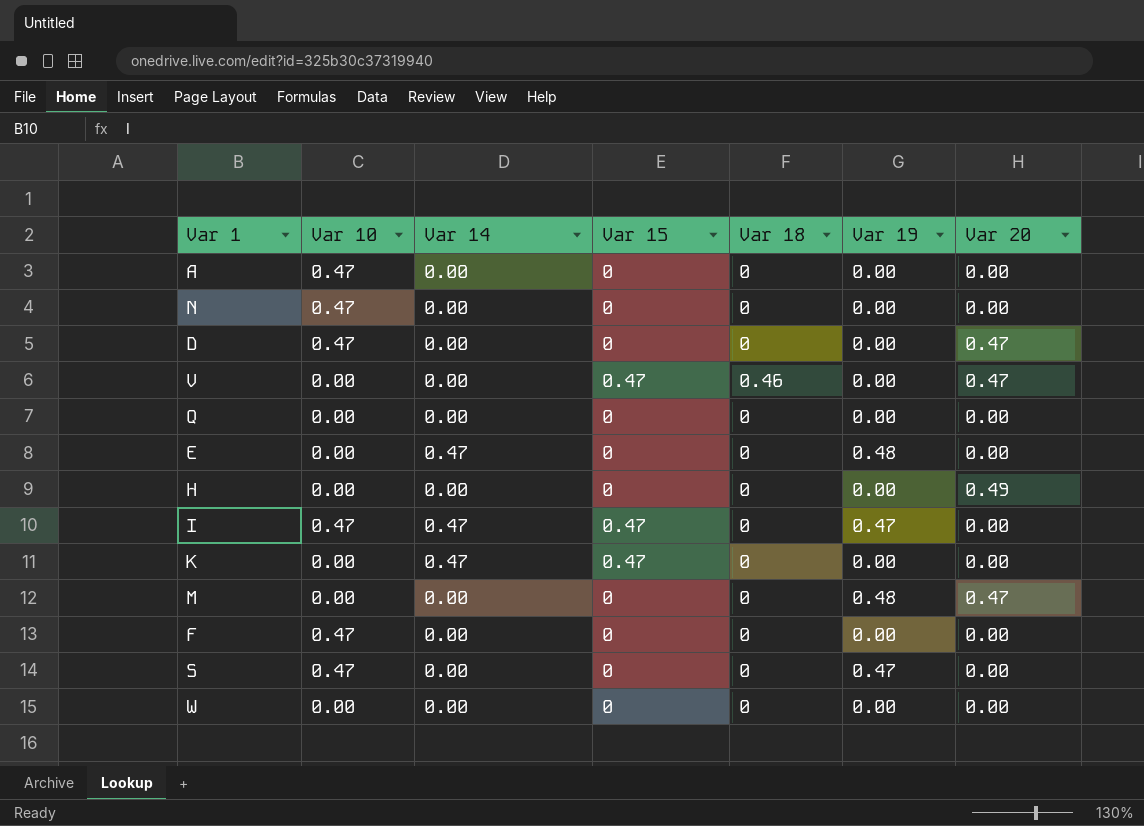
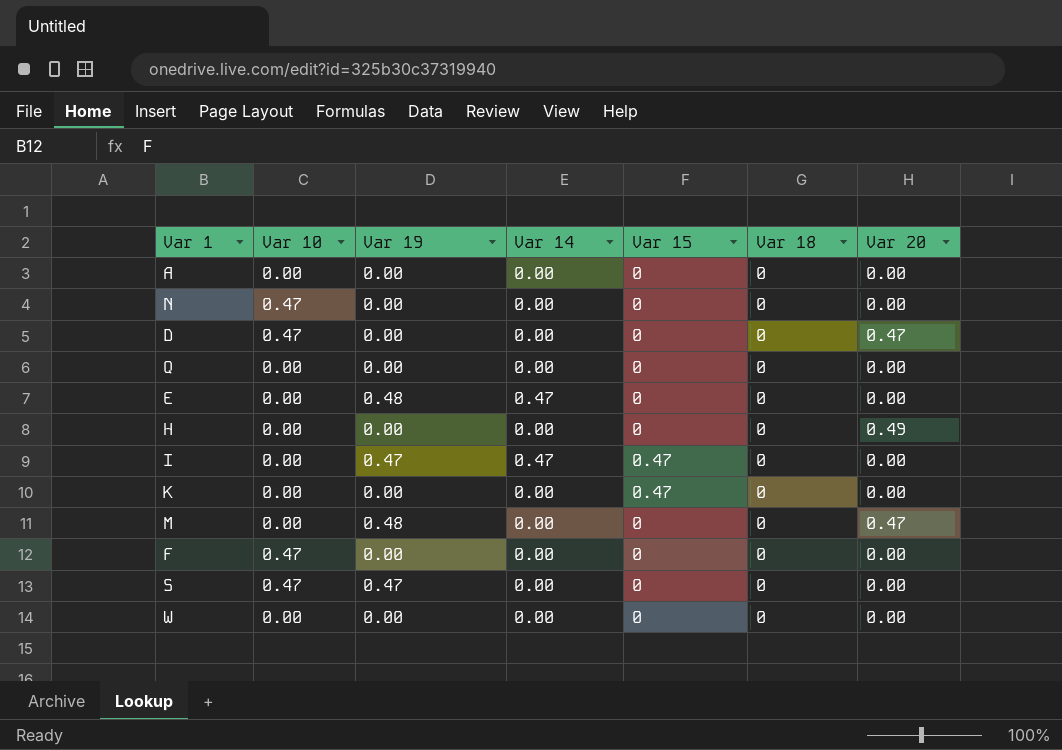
column Var 19 | position: 6 -> 3
row V: 0.00 | 0.00 | 0.47 | 0.46 | 0.00 | 0.47 -> none
A | Var 10: 0.47 -> 0.00
I | Var 10: 0.47 -> 0.00
K | Var 14: 0.47 -> 0.00

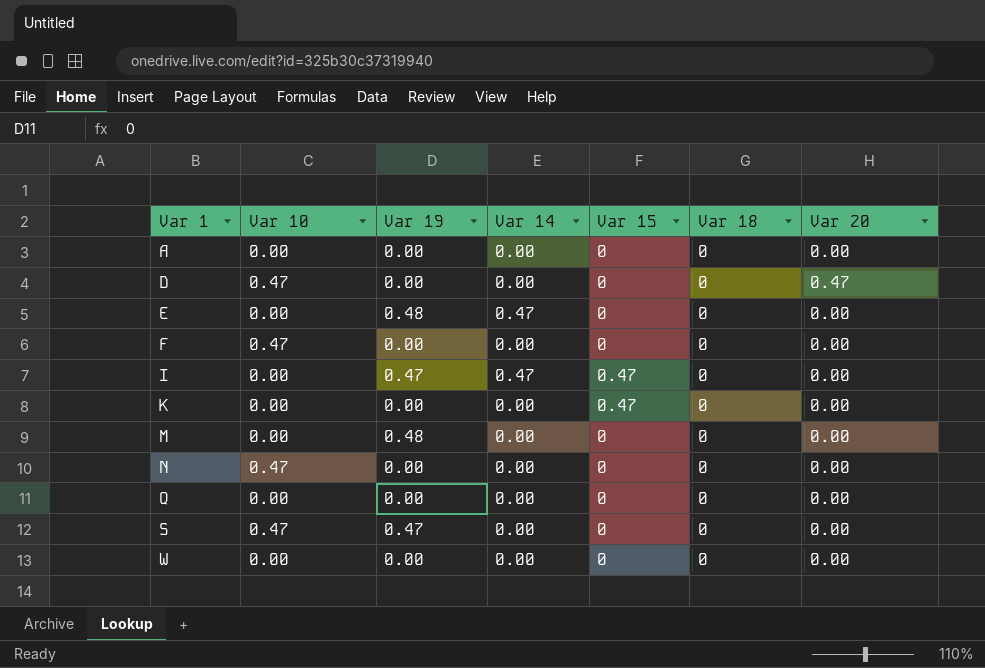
row order: none -> Var 1 ascending
row H: 0.00 | 0.00 | 0.00 | 0 | 0 | 0.49 -> none
M | Var 20: 0.47 -> 0.00

